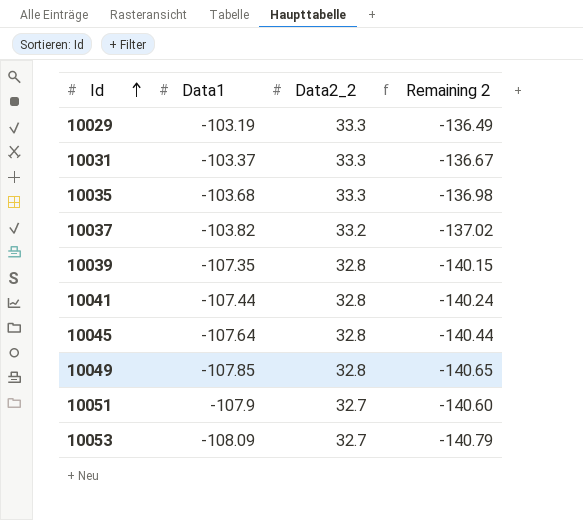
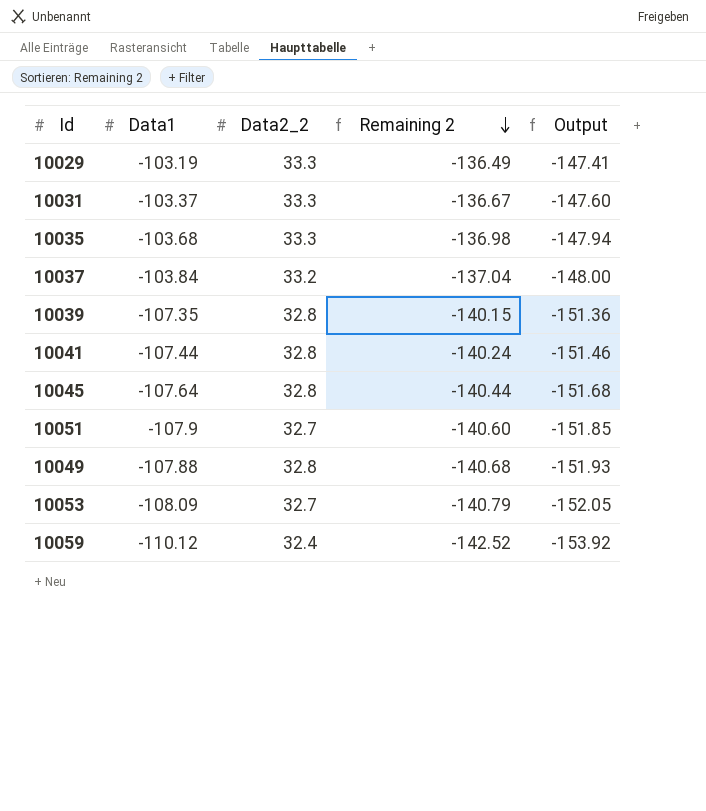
row order: Id ascending -> Remaining 2 descending
column Output | formula: none -> [Remaining 2] * 1.08
10037 | Data1: -103.82 -> -103.84
10037 | Remaining 2: -137.02 -> -137.04
10049 | Data1: -107.85 -> -107.88
10049 | Remaining 2: -140.65 -> -140.68
row 10059: none -> -110.12 | 32.4 | -142.52 | -153.92

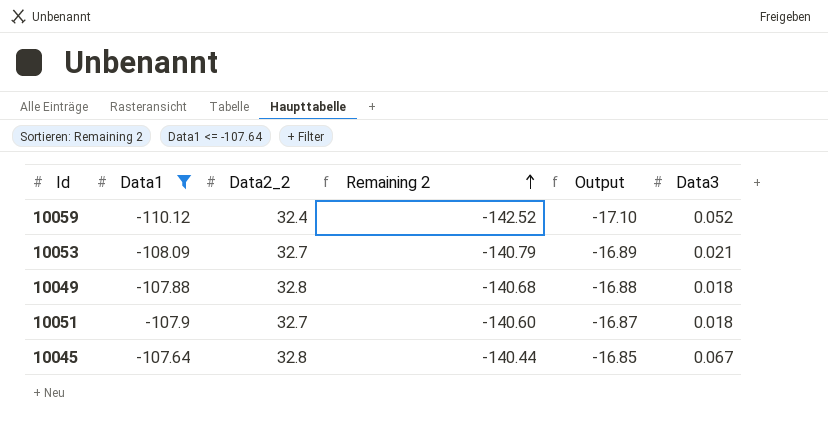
filter: none -> Data1 <= -107.64
row order: Remaining 2 descending -> Remaining 2 ascending
column Output | formula: [Remaining 2] * 1.08 -> [Remaining 2] * 0.12
column Data3 | position: none -> 6

